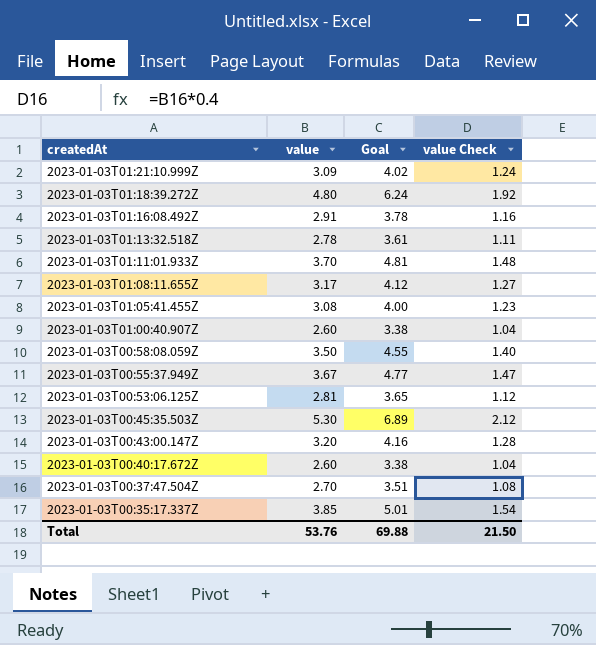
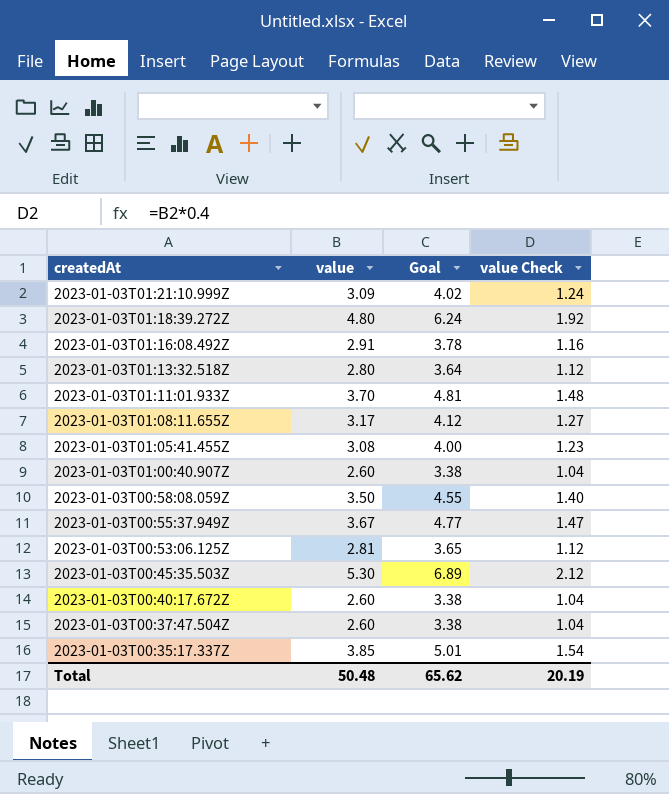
row 2023-01-03T00:43:00.147Z: 3.20 | 4.16 | 1.28 -> none
2023-01-03T01:13:32.518Z | value: 2.78 -> 2.80
2023-01-03T01:13:32.518Z | Goal: 3.61 -> 3.64
2023-01-03T01:13:32.518Z | value Check: 1.11 -> 1.12
2023-01-03T00:37:47.504Z | value: 2.70 -> 2.60
2023-01-03T00:37:47.504Z | Goal: 3.51 -> 3.38
2023-01-03T00:37:47.504Z | value Check: 1.08 -> 1.04
Total | value: 53.76 -> 50.48
Total | Goal: 69.88 -> 65.62
Total | value Check: 21.50 -> 20.19

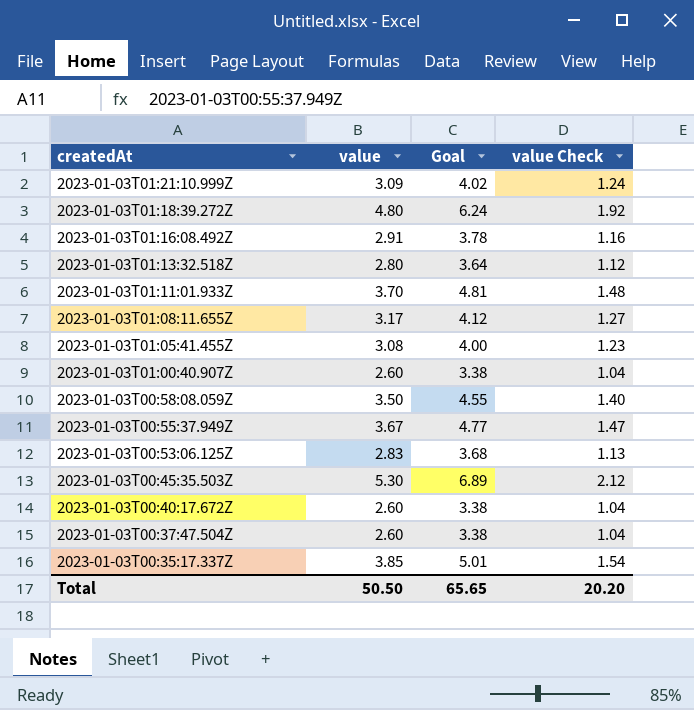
2023-01-03T00:53:06.125Z | value: 2.81 -> 2.83
2023-01-03T00:53:06.125Z | Goal: 3.65 -> 3.68
2023-01-03T00:53:06.125Z | value Check: 1.12 -> 1.13
Total | value: 50.48 -> 50.50
Total | Goal: 65.62 -> 65.65
Total | value Check: 20.19 -> 20.20

